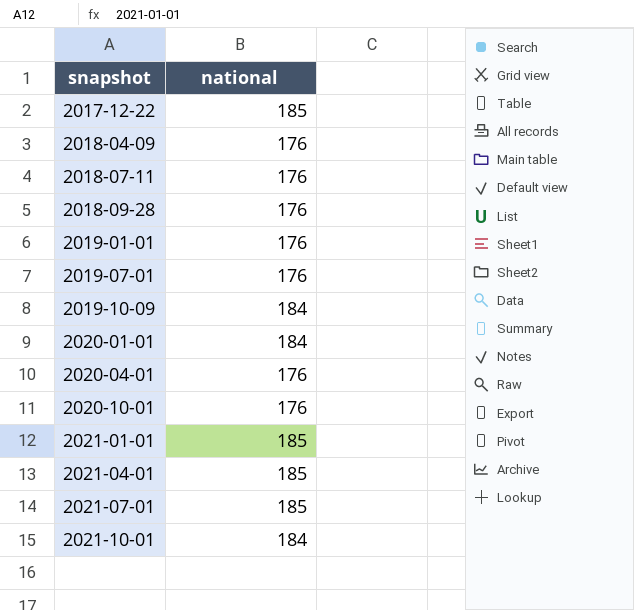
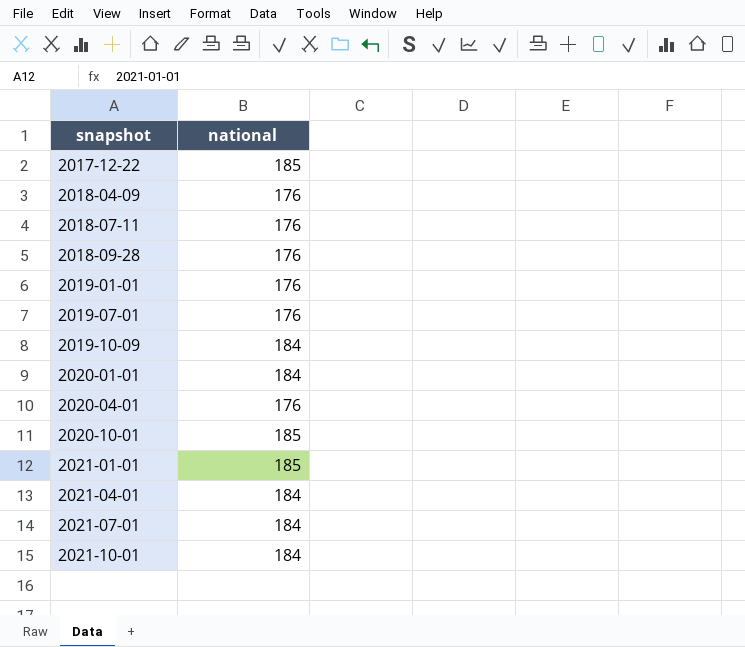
2020-10-01 | national: 176 -> 185
2021-04-01 | national: 185 -> 184
2021-07-01 | national: 185 -> 184

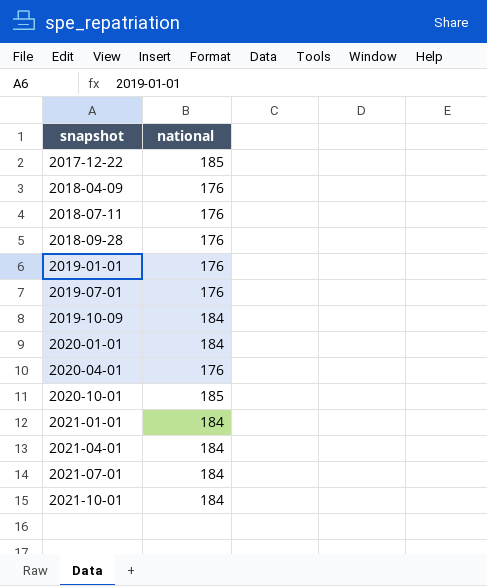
2021-01-01 | national: 185 -> 184

